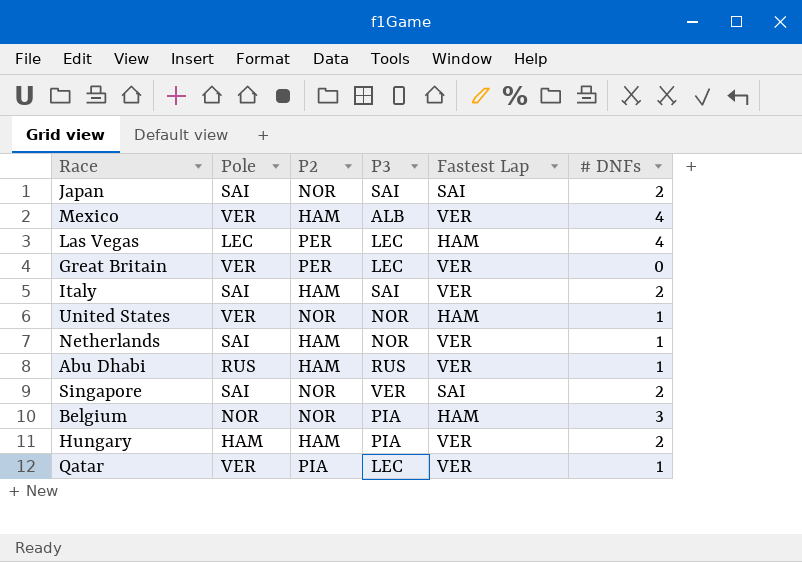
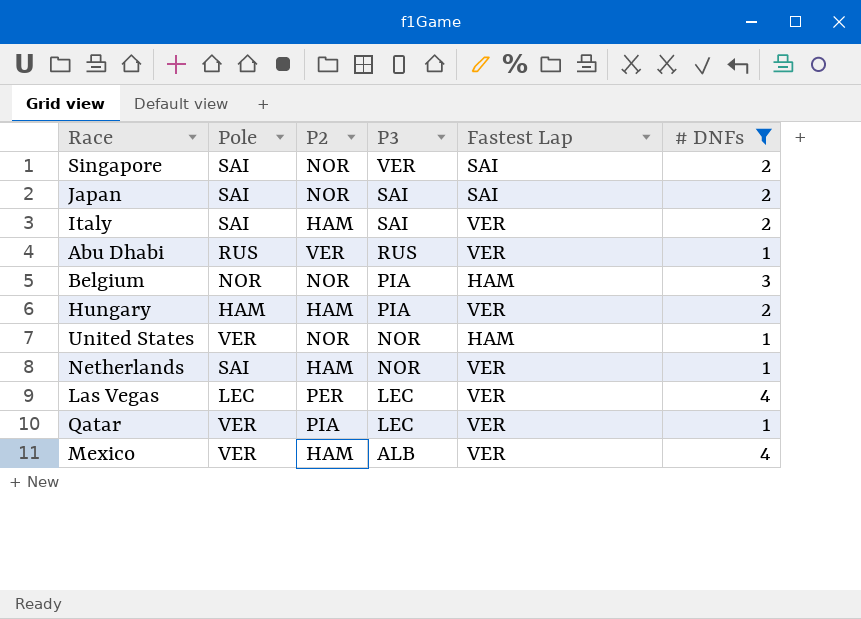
filter: none -> # DNFs != 0
row order: none -> P3 descending
Abu Dhabi | P2: HAM -> VER
Las Vegas | Fastest Lap: HAM -> VER

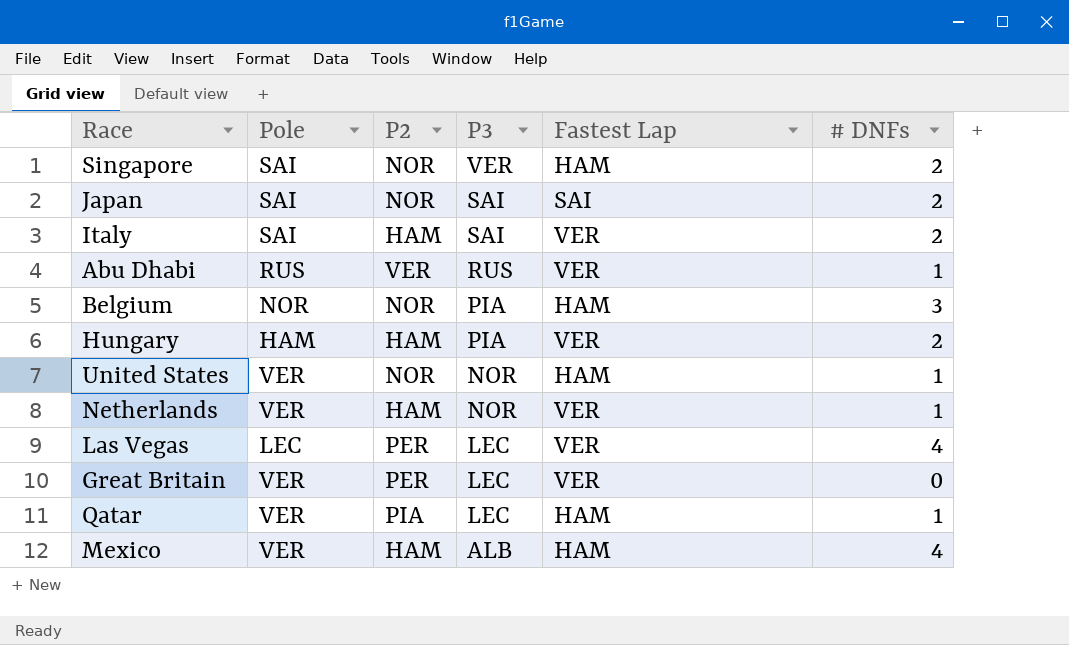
filter: # DNFs != 0 -> none
Singapore | Fastest Lap: SAI -> HAM
Netherlands | Pole: SAI -> VER
Qatar | Fastest Lap: VER -> HAM
Mexico | Fastest Lap: VER -> HAM

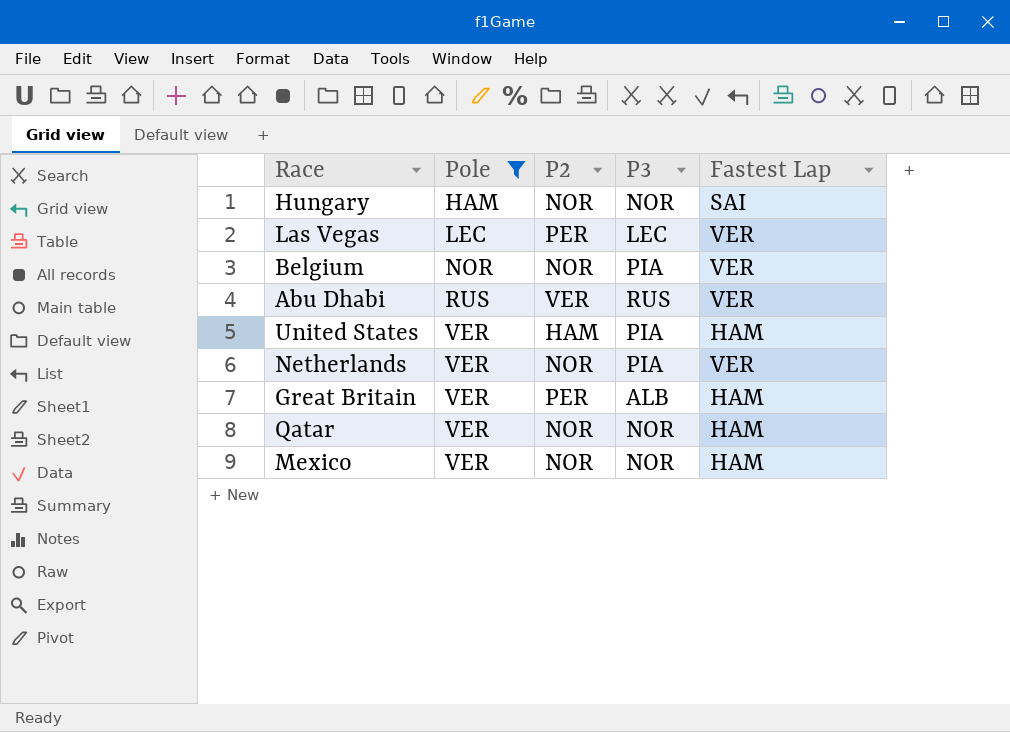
filter: none -> Pole != SAI
row order: P3 descending -> Pole ascending
column # DNFs | position: 6 -> none
Hungary | P2: HAM -> NOR
Hungary | P3: PIA -> NOR
Hungary | Fastest Lap: VER -> SAI
Belgium | Fastest Lap: HAM -> VER
United States | P2: NOR -> HAM
United States | P3: NOR -> PIA
Netherlands | P2: HAM -> NOR
Netherlands | P3: NOR -> PIA
Great Britain | P3: LEC -> ALB
Great Britain | Fastest Lap: VER -> HAM
Qatar | P2: PIA -> NOR
Qatar | P3: LEC -> NOR
Mexico | P2: HAM -> NOR
Mexico | P3: ALB -> NOR

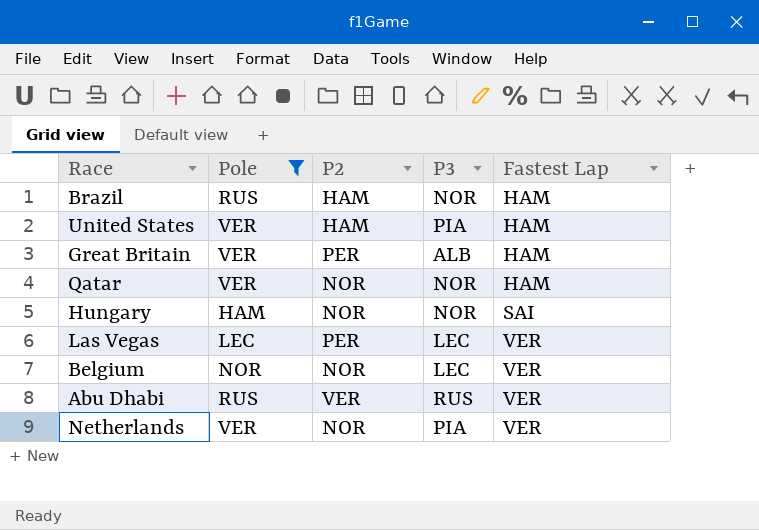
row order: Pole ascending -> Fastest Lap ascending
row Mexico: VER | NOR | NOR | HAM -> none
row Brazil: none -> RUS | HAM | NOR | HAM
Belgium | P3: PIA -> LEC

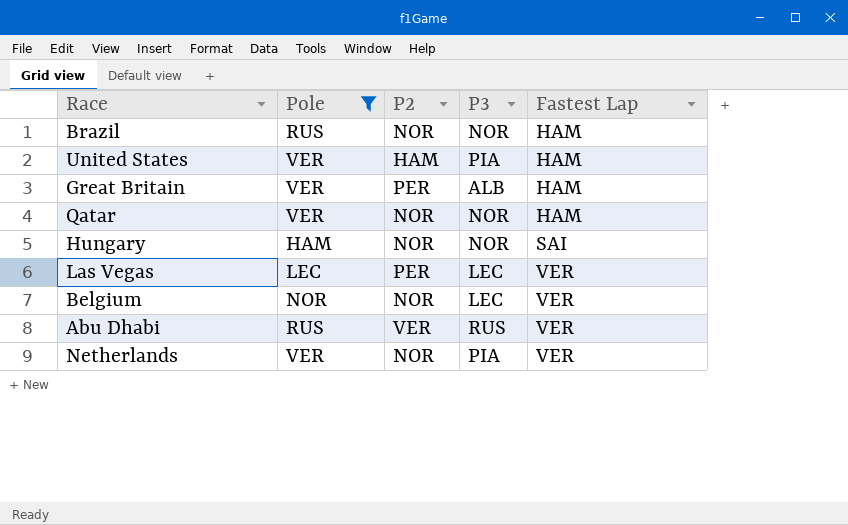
Brazil | P2: HAM -> NOR

